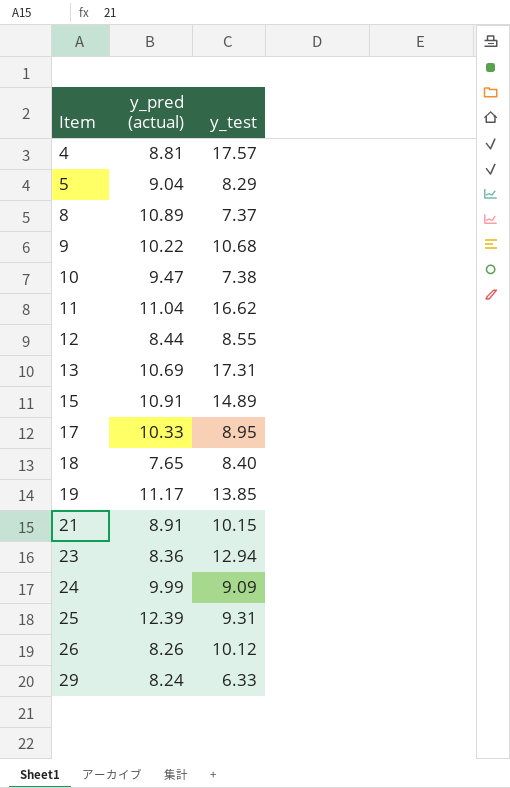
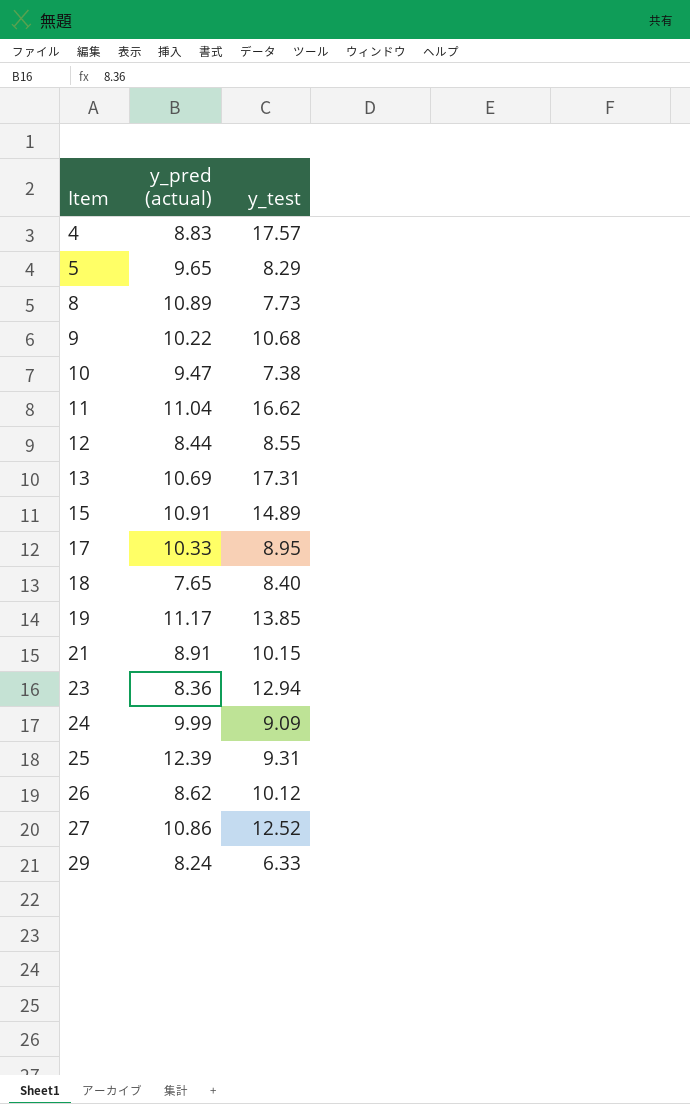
4 | y_pred (actual): 8.81 -> 8.83
5 | y_pred (actual): 9.04 -> 9.65
8 | y_test: 7.37 -> 7.73
26 | y_pred (actual): 8.26 -> 8.62
row 27: none -> 10.86 | 12.52

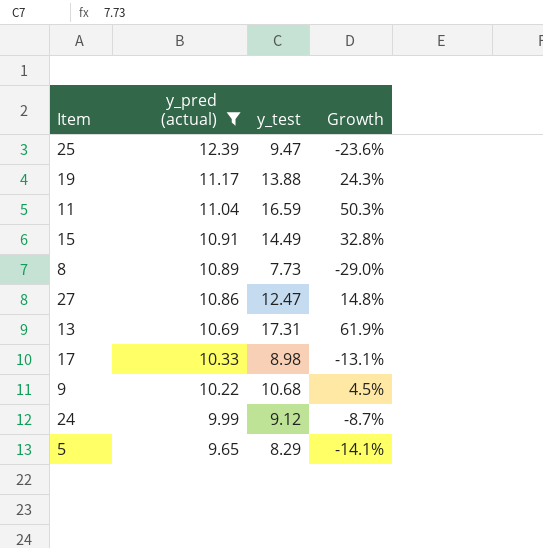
filter: none -> y_pred (actual) >= 9.65
row order: Item ascending -> y_pred (actual) descending
column Growth | formula: none -> ([y_test] - [y_pred (actual)]) / [y_pred (actual)]
25 | y_test: 9.31 -> 9.47
19 | y_test: 13.85 -> 13.88
11 | y_test: 16.62 -> 16.59
15 | y_test: 14.89 -> 14.49
27 | y_test: 12.52 -> 12.47
17 | y_test: 8.95 -> 8.98
24 | y_test: 9.09 -> 9.12

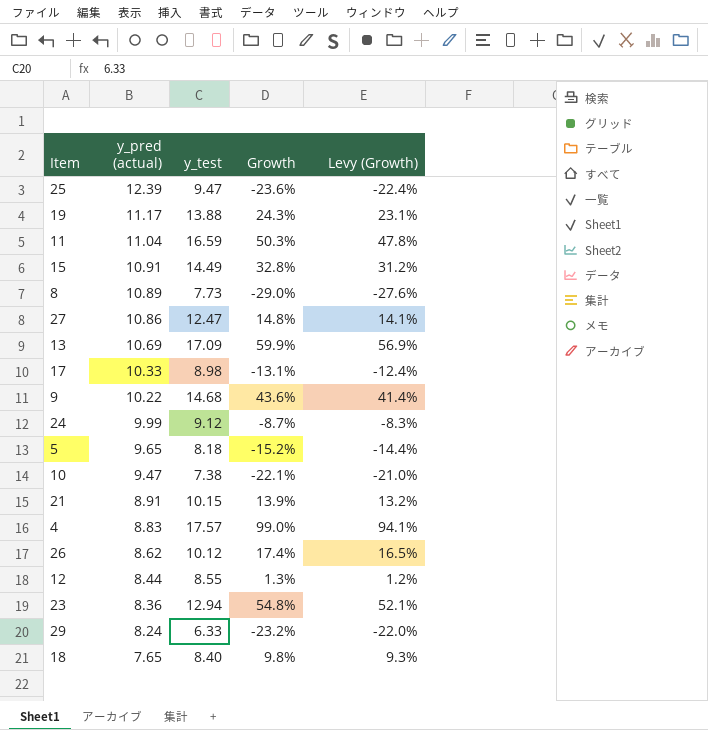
filter: y_pred (actual) >= 9.65 -> none
column Levy (Growth) | formula: none -> [Growth] * 0.95
13 | y_test: 17.31 -> 17.09
13 | Growth: 61.9% -> 59.9%
9 | y_test: 10.68 -> 14.68
9 | Growth: 4.5% -> 43.6%
5 | y_test: 8.29 -> 8.18
5 | Growth: -14.1% -> -15.2%

